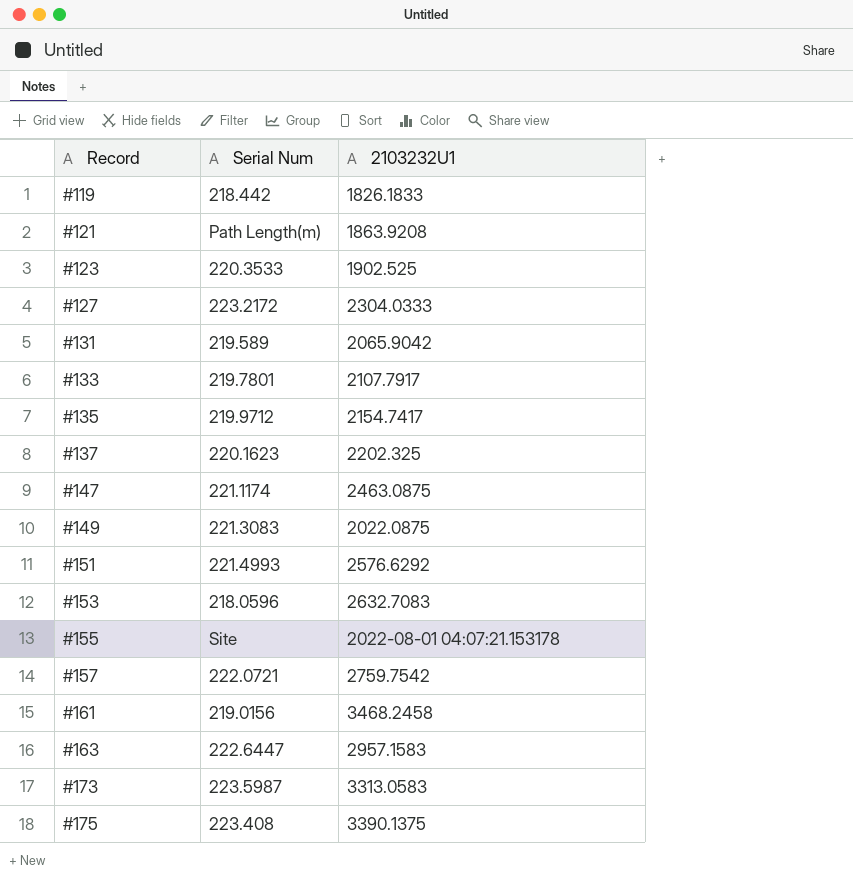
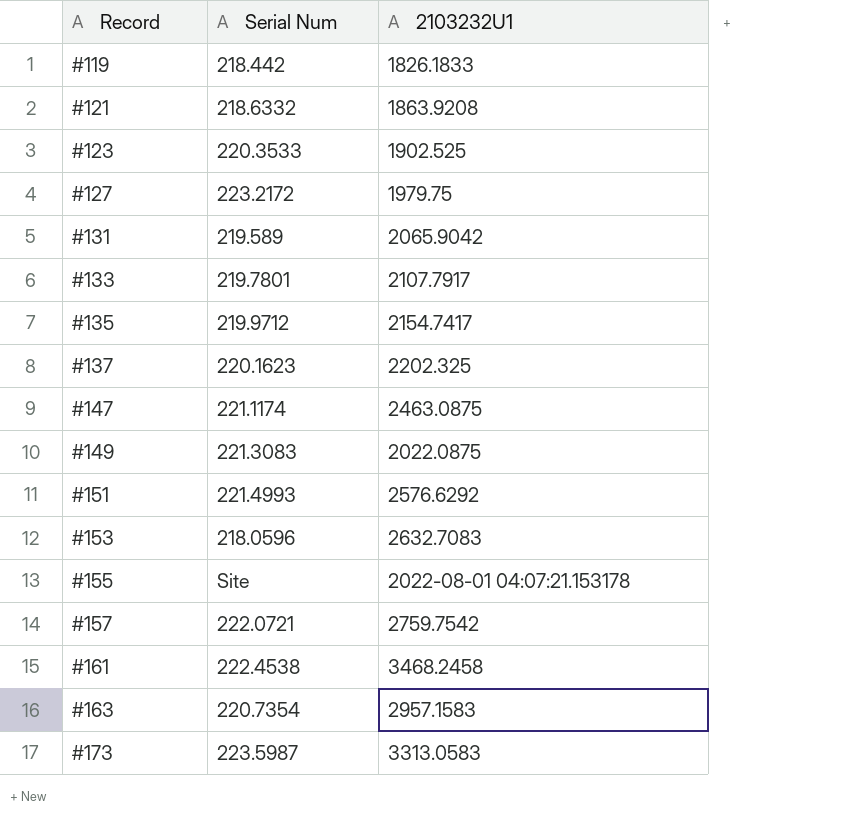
row #175: 223.408 | 3390.1375 -> none
#121 | Serial Num: Path Length(m) -> 218.6332
#127 | 2103232U1: 2304.0333 -> 1979.75
#161 | Serial Num: 219.0156 -> 222.4538
#163 | Serial Num: 222.6447 -> 220.7354

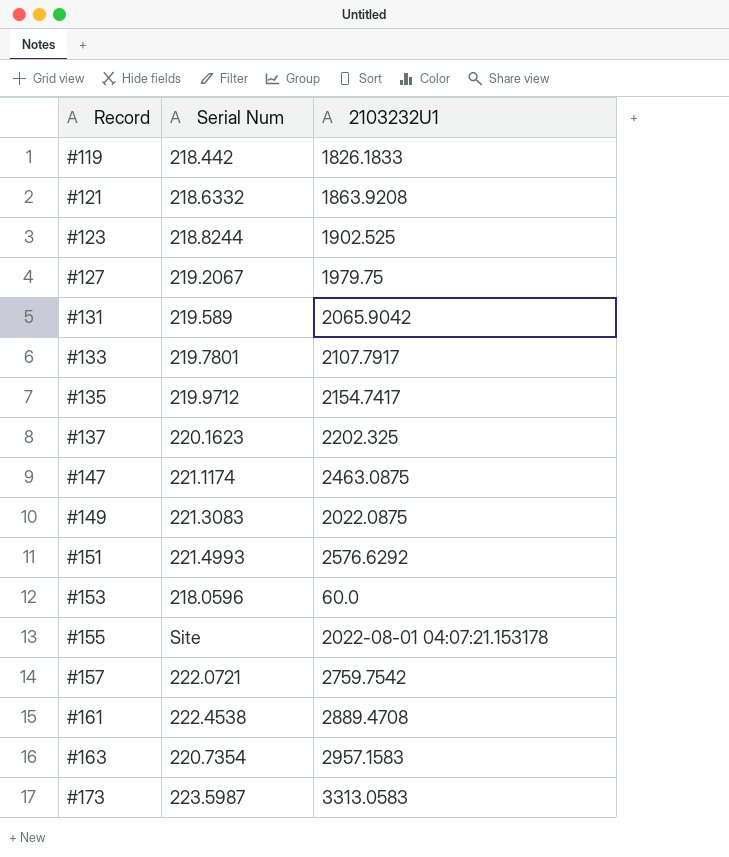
#123 | Serial Num: 220.3533 -> 218.8244
#127 | Serial Num: 223.2172 -> 219.2067
#153 | 2103232U1: 2632.7083 -> 60.0
#161 | 2103232U1: 3468.2458 -> 2889.4708

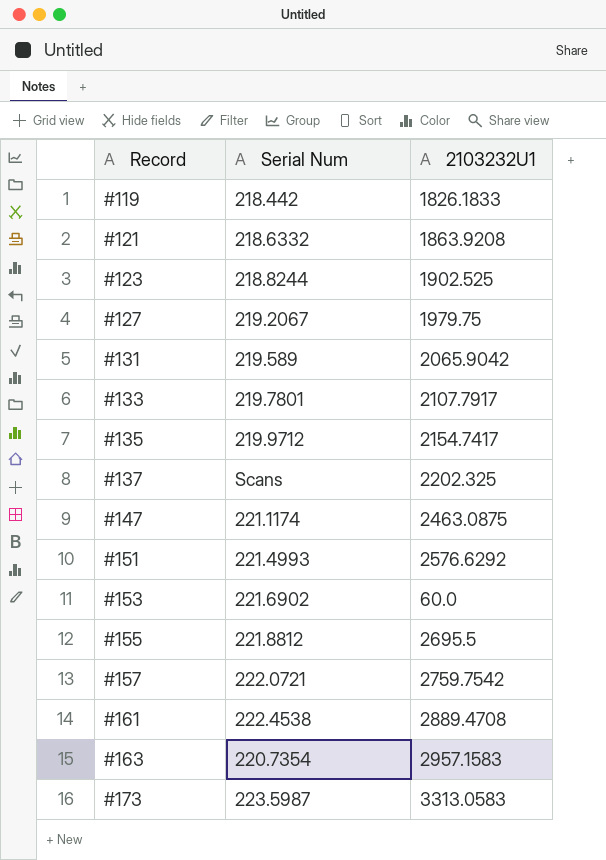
row #149: 221.3083 | 2022.0875 -> none
#137 | Serial Num: 220.1623 -> Scans
#153 | Serial Num: 218.0596 -> 221.6902
#155 | Serial Num: Site -> 221.8812
#155 | 2103232U1: 2022-08-01 04:07:21.153178 -> 2695.5

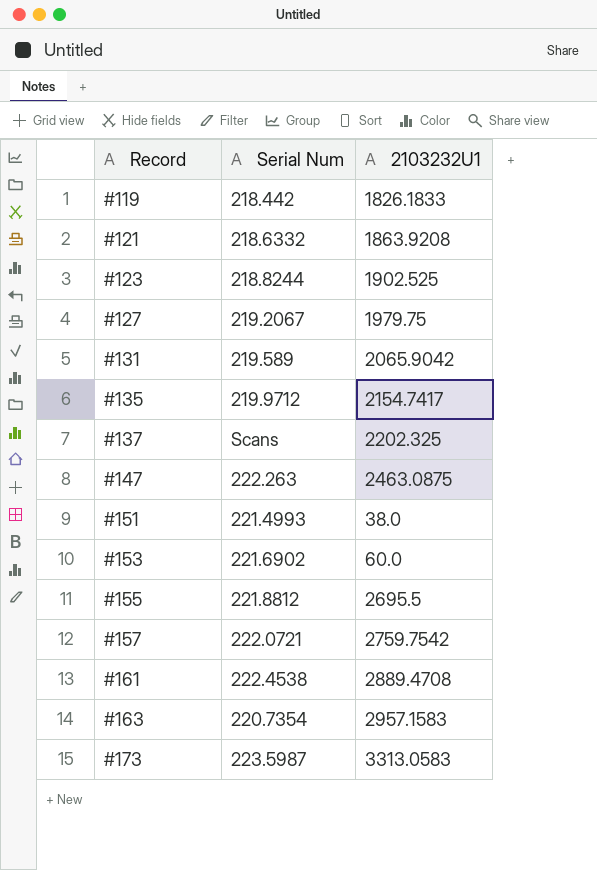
row #133: 219.7801 | 2107.7917 -> none
#147 | Serial Num: 221.1174 -> 222.263
#151 | 2103232U1: 2576.6292 -> 38.0

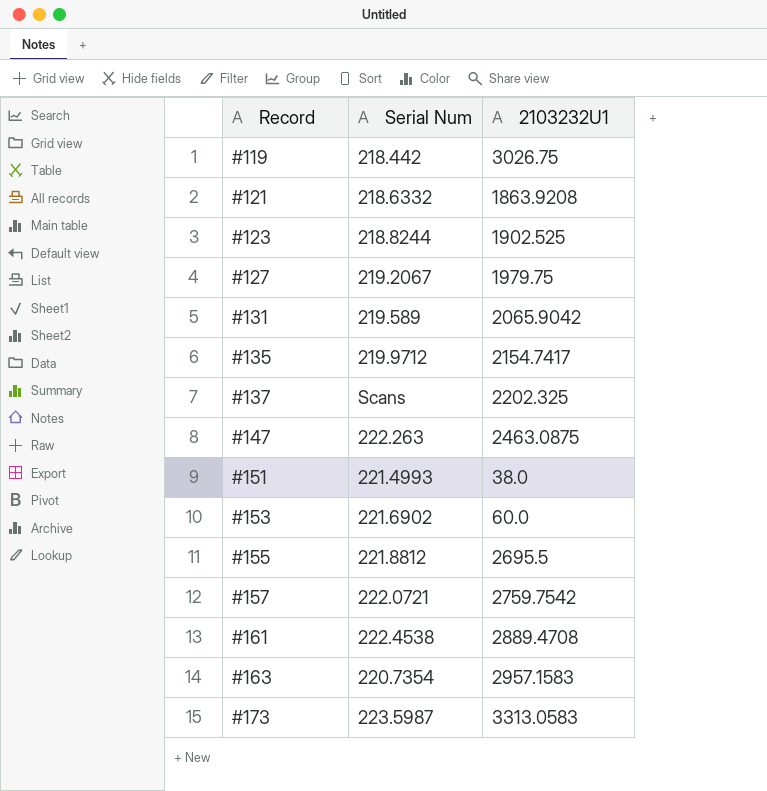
#119 | 2103232U1: 1826.1833 -> 3026.75

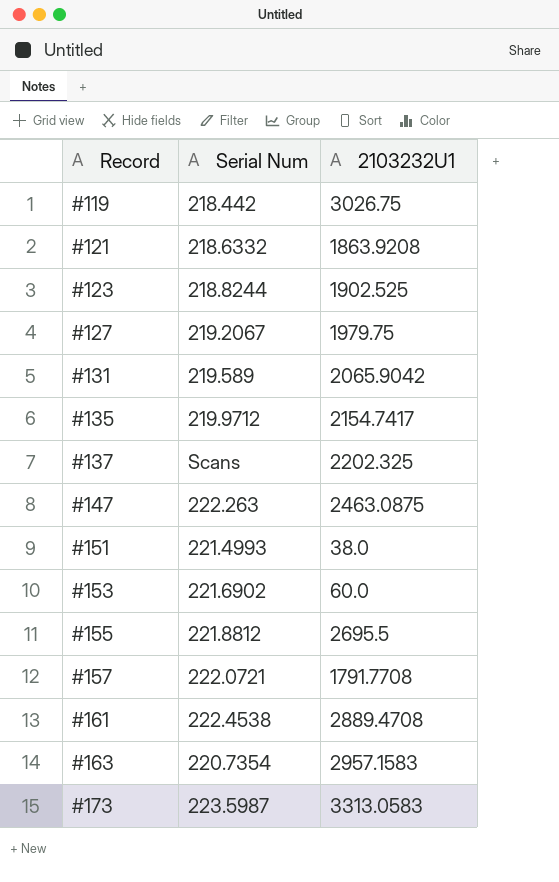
#157 | 2103232U1: 2759.7542 -> 1791.7708

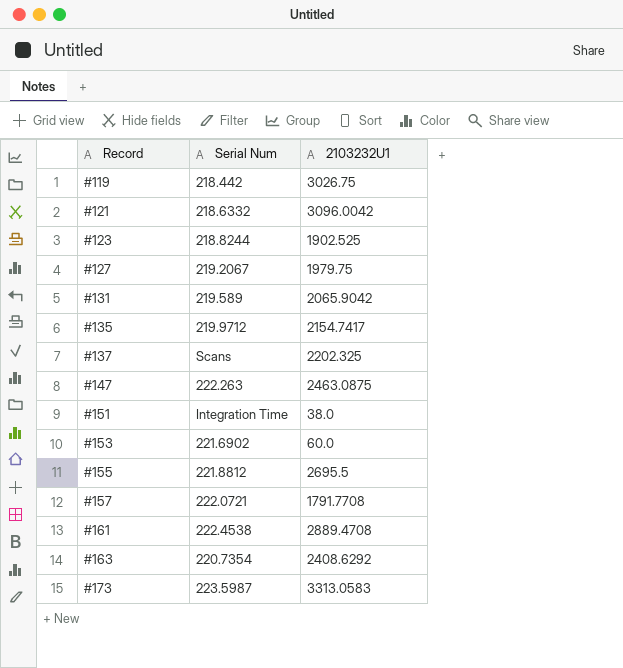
#121 | 2103232U1: 1863.9208 -> 3096.0042
#151 | Serial Num: 221.4993 -> Integration Time
#163 | 2103232U1: 2957.1583 -> 2408.6292

